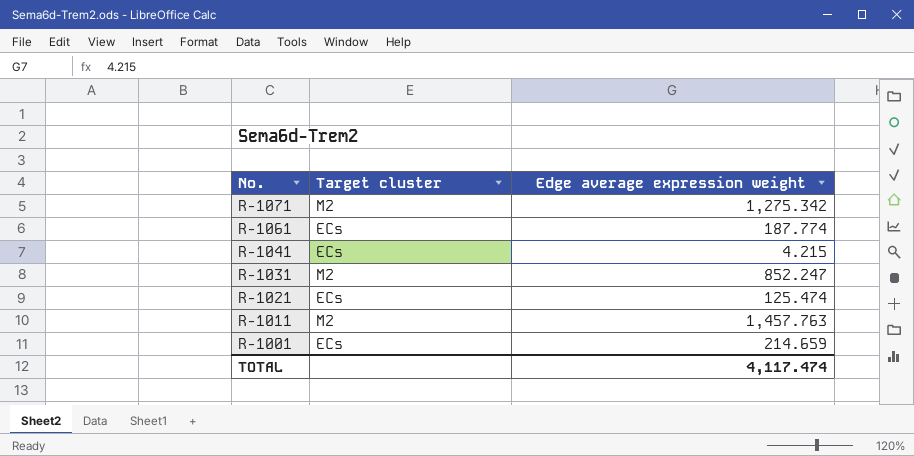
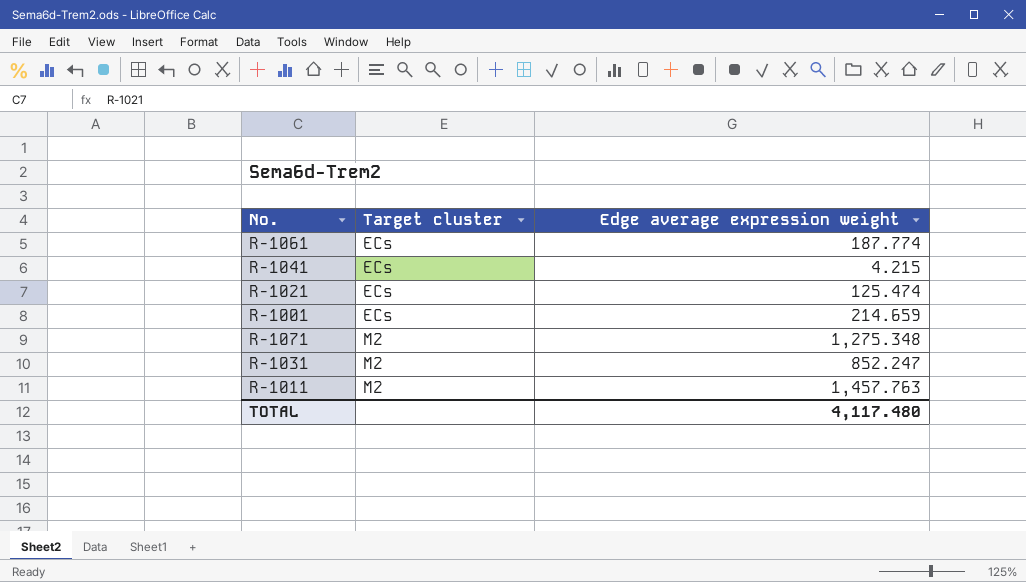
row order: No. descending -> Target cluster ascending
R-1071 | Edge average expression weight: 1,275.342 -> 1,275.348
TOTAL | Edge average expression weight: 4,117.474 -> 4,117.480

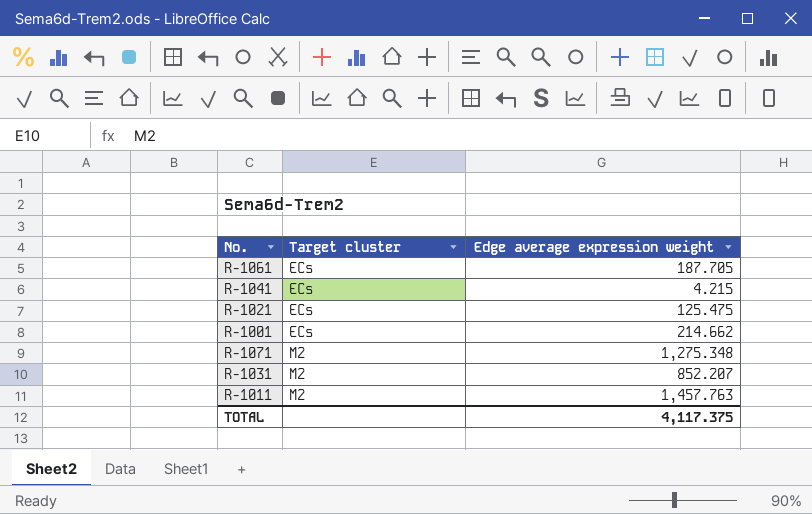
R-1061 | Edge average expression weight: 187.774 -> 187.705
R-1021 | Edge average expression weight: 125.474 -> 125.475
R-1001 | Edge average expression weight: 214.659 -> 214.662
R-1031 | Edge average expression weight: 852.247 -> 852.207
TOTAL | Edge average expression weight: 4,117.480 -> 4,117.375

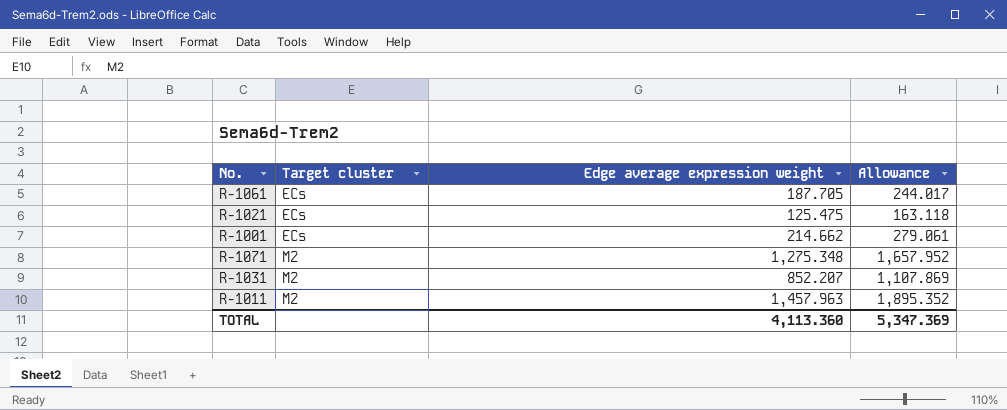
column Allowance | formula: none -> [Edge average expression weight] * 1.3
row R-1041: ECs | 4.215 -> none
R-1011 | Edge average expression weight: 1,457.763 -> 1,457.963
TOTAL | Edge average expression weight: 4,117.375 -> 4,113.360

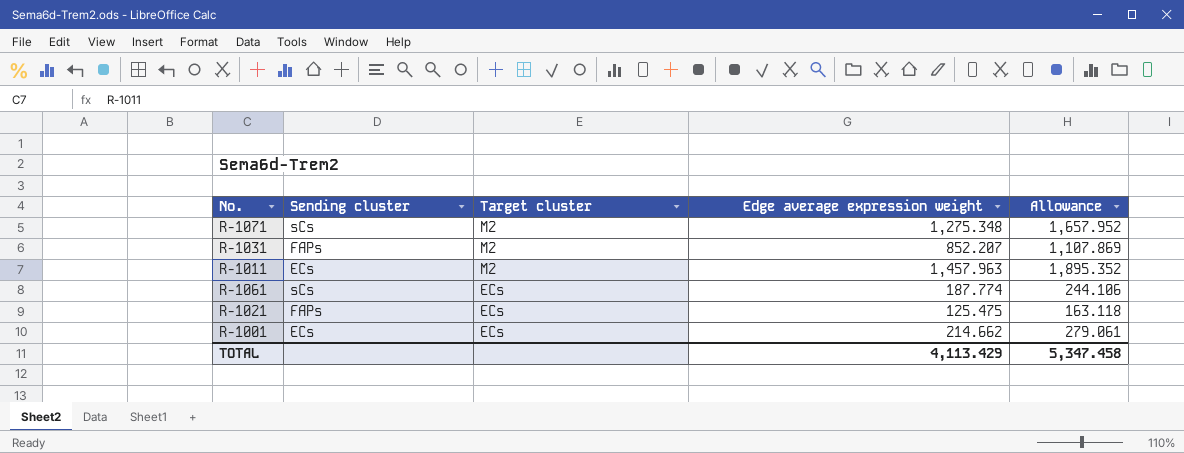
row order: Target cluster ascending -> Target cluster descending
column Sending cluster | position: none -> 2
R-1061 | Edge average expression weight: 187.705 -> 187.774
R-1061 | Allowance: 244.017 -> 244.106
TOTAL | Edge average expression weight: 4,113.360 -> 4,113.429
TOTAL | Allowance: 5,347.369 -> 5,347.458

